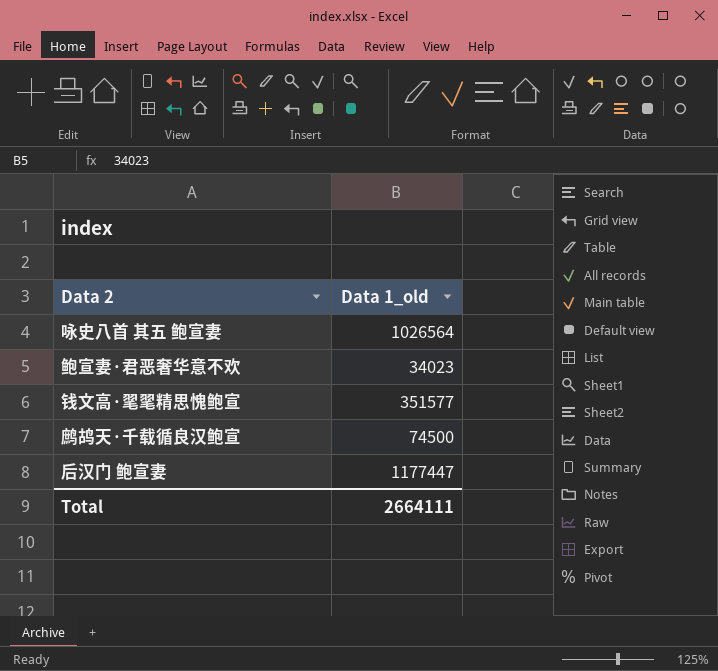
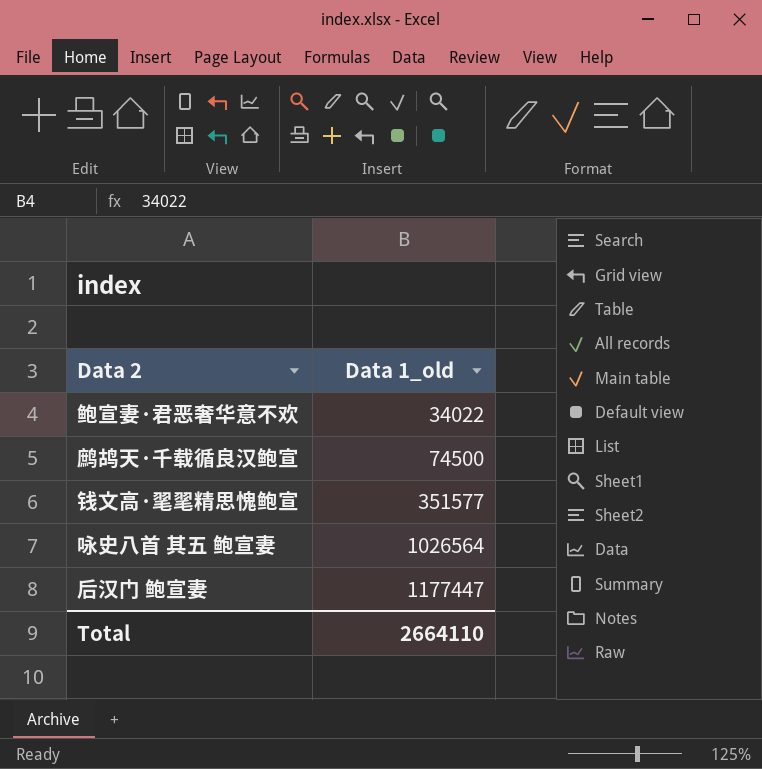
row order: none -> Data 1_old ascending
鲍宣妻·君恶奢华意不欢 | Data 1_old: 34023 -> 34022
Total | Data 1_old: 2664111 -> 2664110

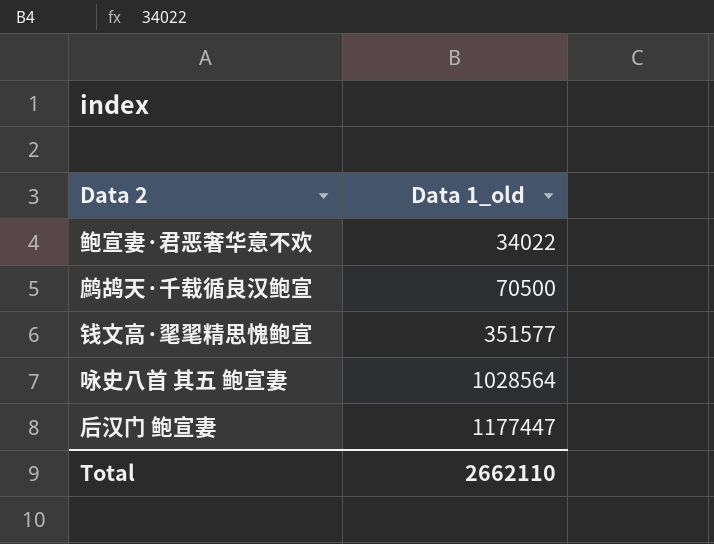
鹧鸪天·千载循良汉鲍宣 | Data 1_old: 74500 -> 70500
咏史八首 其五 鲍宣妻 | Data 1_old: 1026564 -> 1028564
Total | Data 1_old: 2664110 -> 2662110

